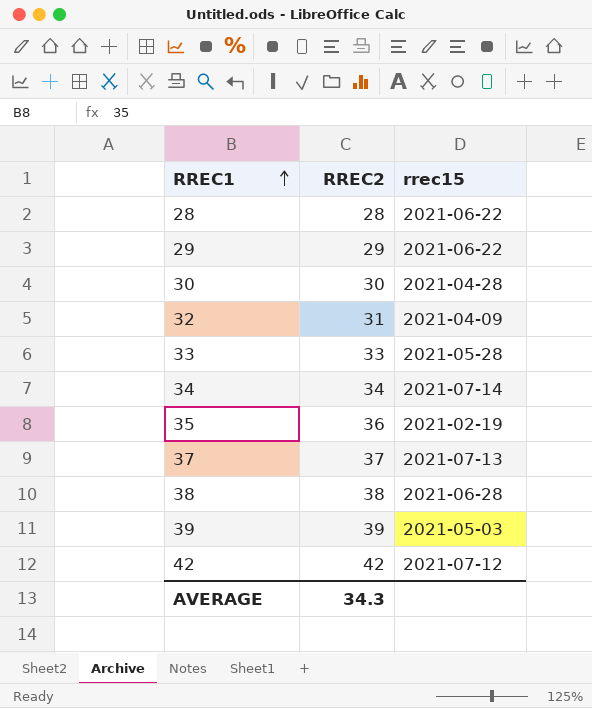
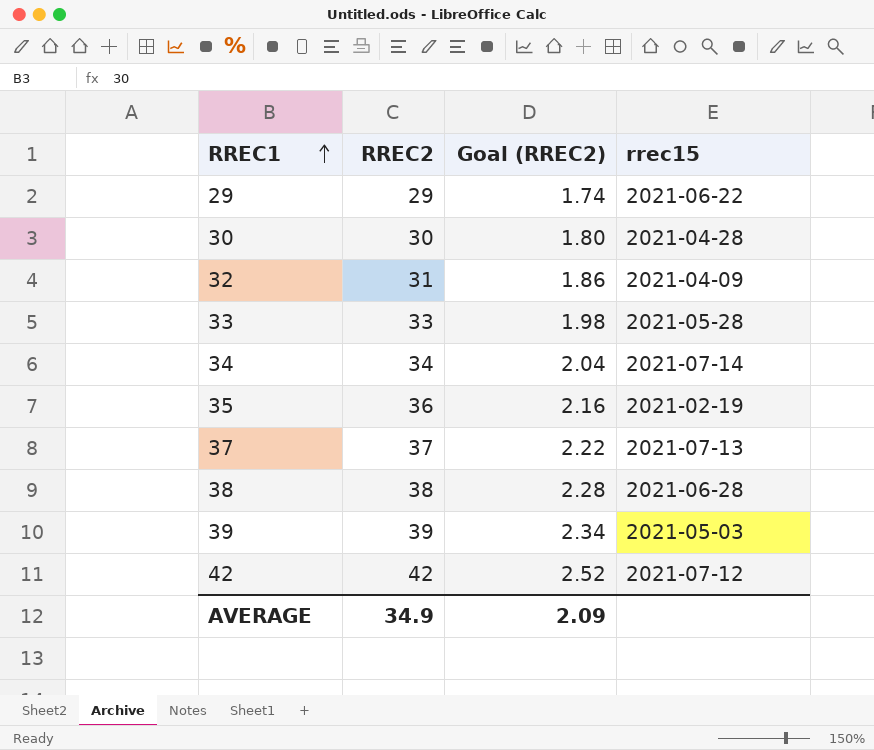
column Goal (RREC2) | formula: none -> [RREC2] * 0.06
row 28: 28 | 2021-06-22 -> none
AVERAGE | RREC2: 34.3 -> 34.9

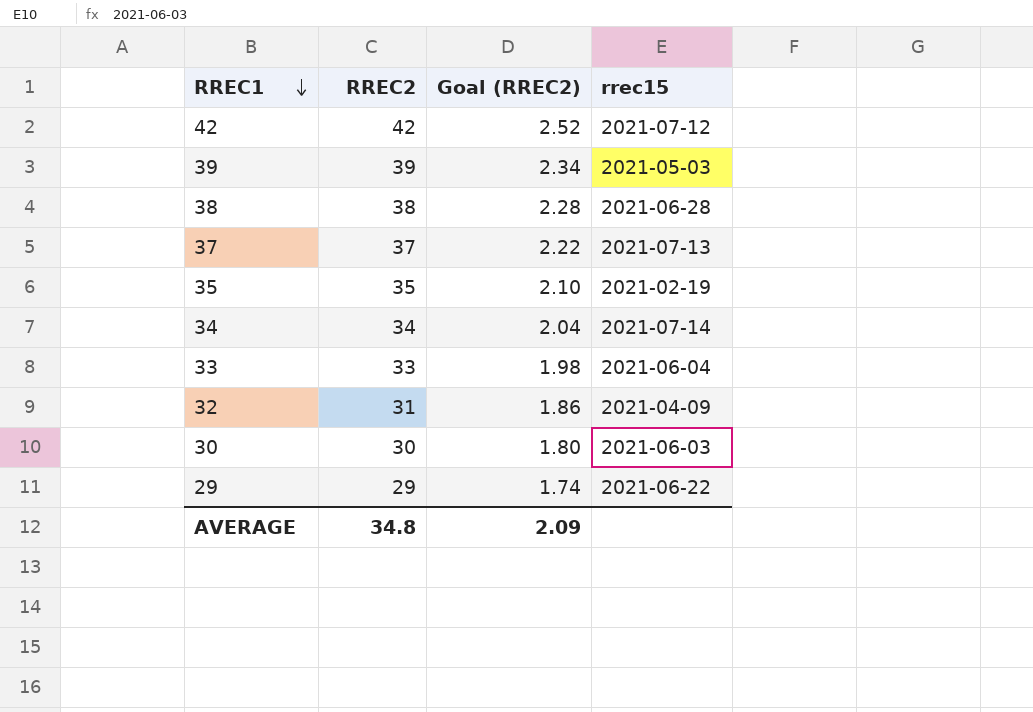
row order: RREC1 ascending -> RREC1 descending
35 | RREC2: 36 -> 35
35 | Goal (RREC2): 2.16 -> 2.10
33 | rrec15: 2021-05-28 -> 2021-06-04
30 | rrec15: 2021-04-28 -> 2021-06-03
AVERAGE | RREC2: 34.9 -> 34.8

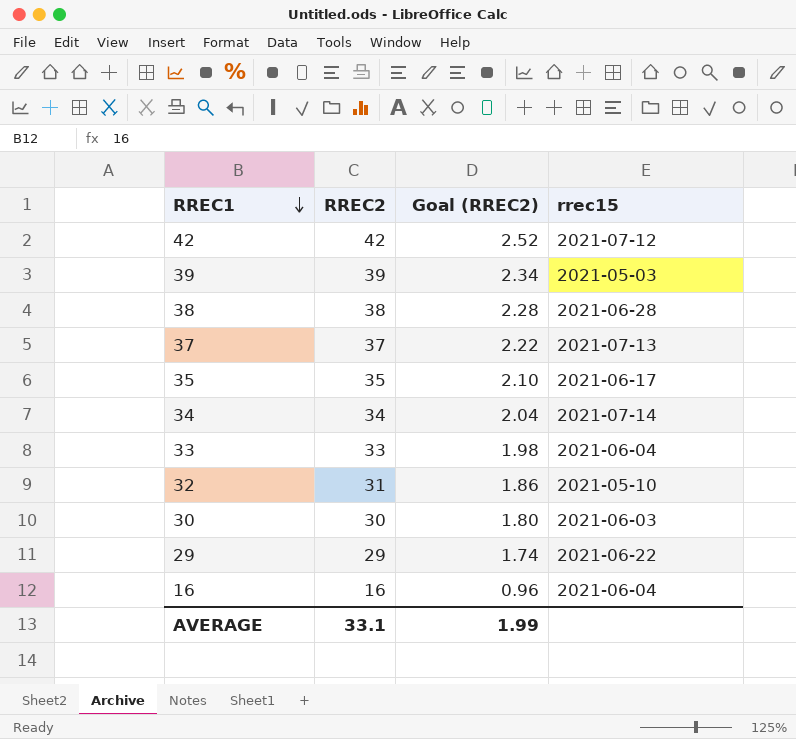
35 | rrec15: 2021-02-19 -> 2021-06-17
32 | rrec15: 2021-04-09 -> 2021-05-10
row 16: none -> 16 | 0.96 | 2021-06-04
AVERAGE | RREC2: 34.8 -> 33.1
AVERAGE | Goal (RREC2): 2.09 -> 1.99

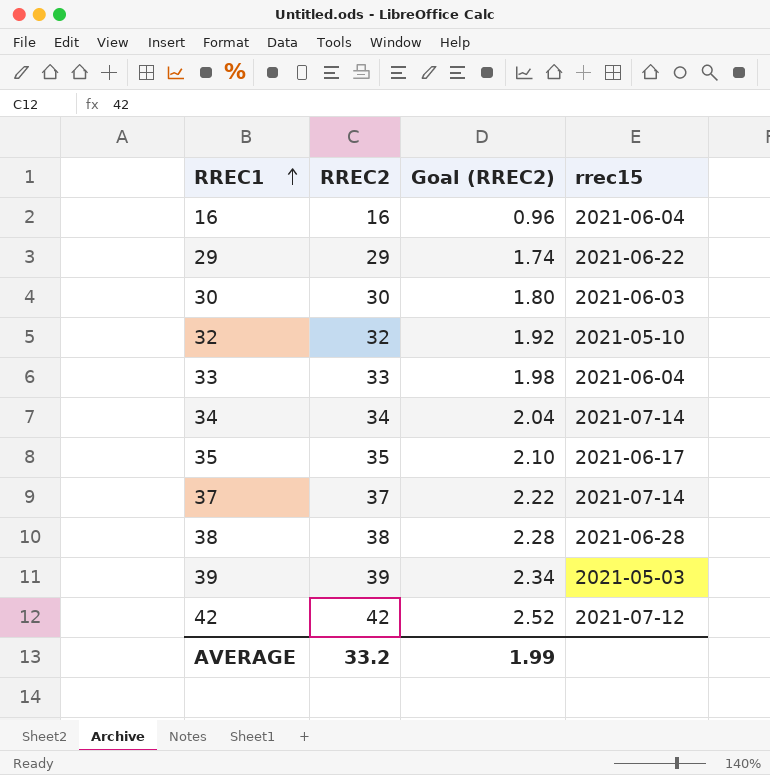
row order: RREC1 descending -> RREC1 ascending
32 | RREC2: 31 -> 32
32 | Goal (RREC2): 1.86 -> 1.92
37 | rrec15: 2021-07-13 -> 2021-07-14
AVERAGE | RREC2: 33.1 -> 33.2

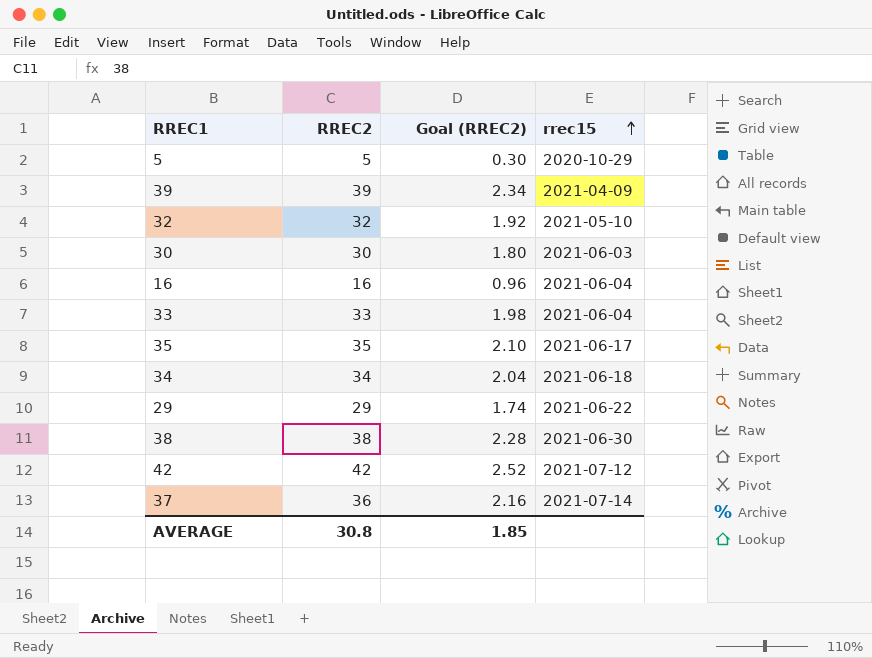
row order: RREC1 ascending -> rrec15 ascending
row 5: none -> 5 | 0.30 | 2020-10-29
39 | rrec15: 2021-05-03 -> 2021-04-09
34 | rrec15: 2021-07-14 -> 2021-06-18
38 | rrec15: 2021-06-28 -> 2021-06-30
37 | RREC2: 37 -> 36
37 | Goal (RREC2): 2.22 -> 2.16
AVERAGE | RREC2: 33.2 -> 30.8
AVERAGE | Goal (RREC2): 1.99 -> 1.85

